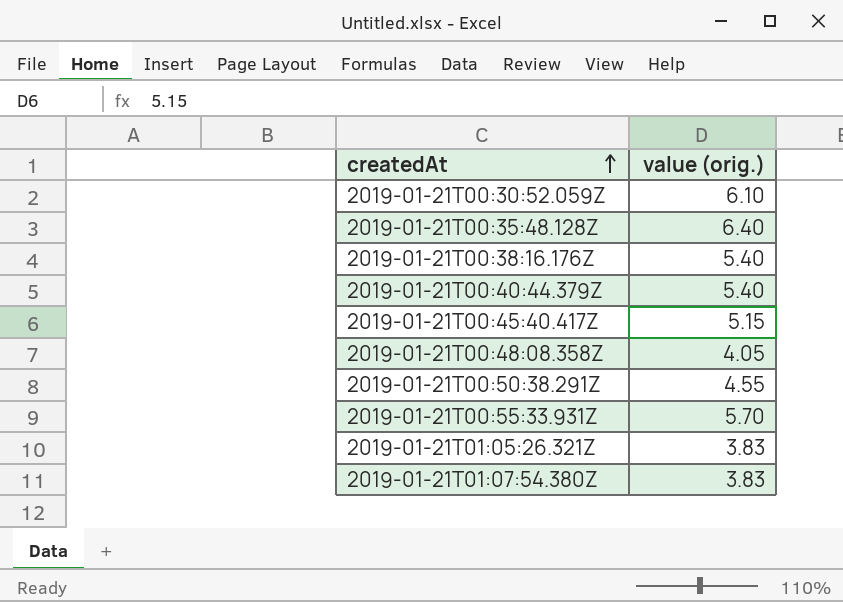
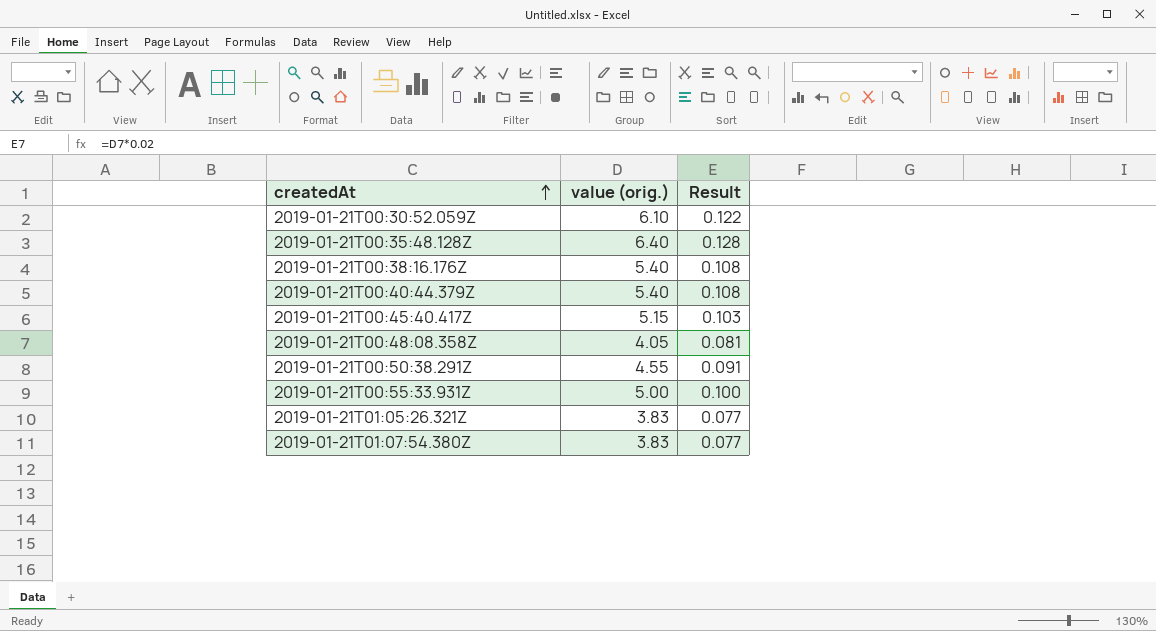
column Result | formula: none -> [value (orig.)] * 0.02
2019-01-21T00:55:33.931Z | value (orig.): 5.70 -> 5.00

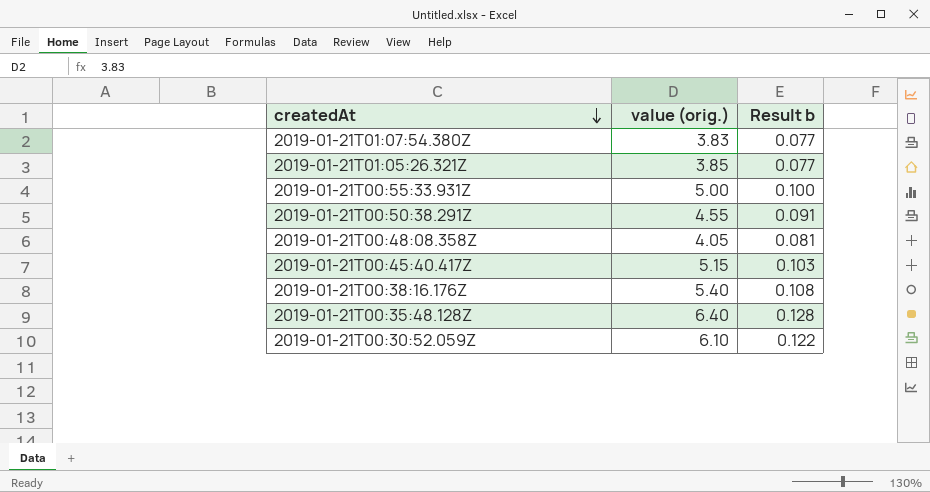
row order: createdAt ascending -> createdAt descending
column name: Result -> Result b
row 2019-01-21T00:40:44.379Z: 5.40 | 0.108 -> none
2019-01-21T01:05:26.321Z | value (orig.): 3.83 -> 3.85

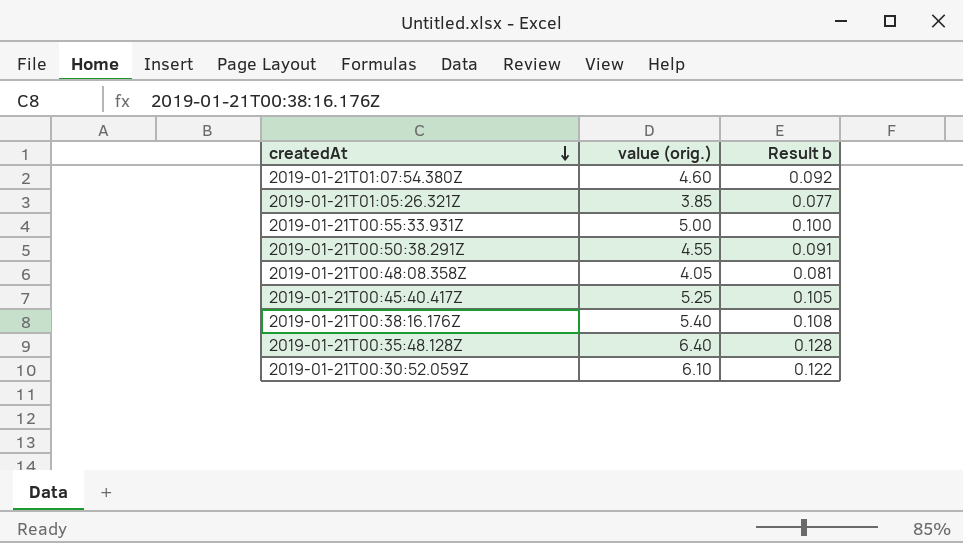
2019-01-21T01:07:54.380Z | value (orig.): 3.83 -> 4.60
2019-01-21T01:07:54.380Z | Result b: 0.077 -> 0.092
2019-01-21T00:45:40.417Z | value (orig.): 5.15 -> 5.25
2019-01-21T00:45:40.417Z | Result b: 0.103 -> 0.105

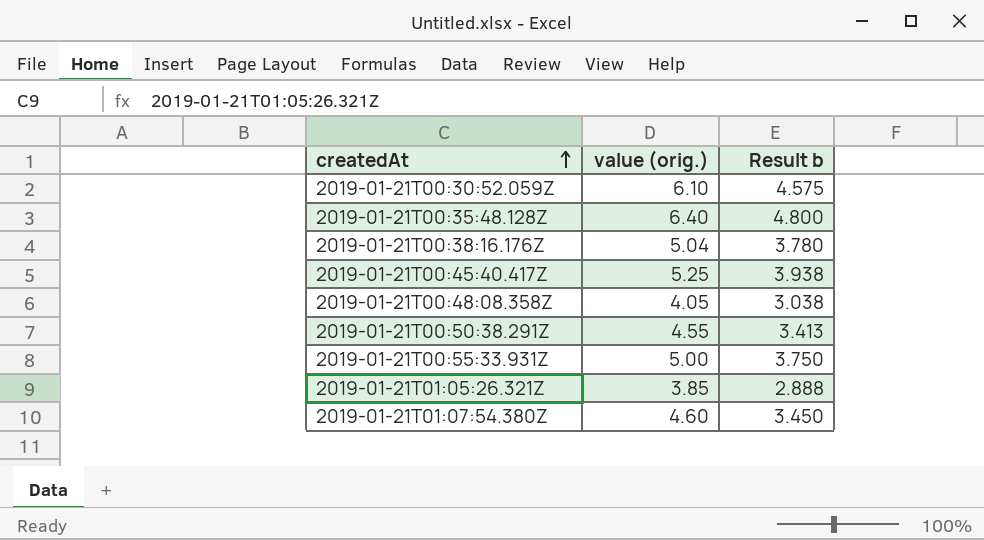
row order: createdAt descending -> createdAt ascending
column Result b | formula: [value (orig.)] * 0.02 -> [value (orig.)] * 0.75
2019-01-21T00:38:16.176Z | value (orig.): 5.40 -> 5.04

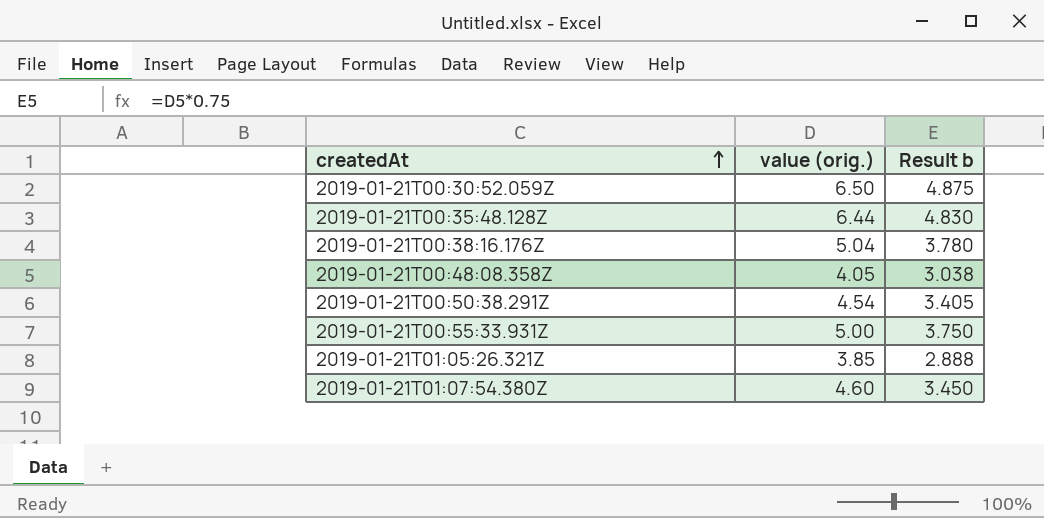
row 2019-01-21T00:45:40.417Z: 5.25 | 3.938 -> none
2019-01-21T00:30:52.059Z | value (orig.): 6.10 -> 6.50
2019-01-21T00:30:52.059Z | Result b: 4.575 -> 4.875
2019-01-21T00:35:48.128Z | value (orig.): 6.40 -> 6.44
2019-01-21T00:35:48.128Z | Result b: 4.800 -> 4.830
2019-01-21T00:50:38.291Z | value (orig.): 4.55 -> 4.54
2019-01-21T00:50:38.291Z | Result b: 3.413 -> 3.405

